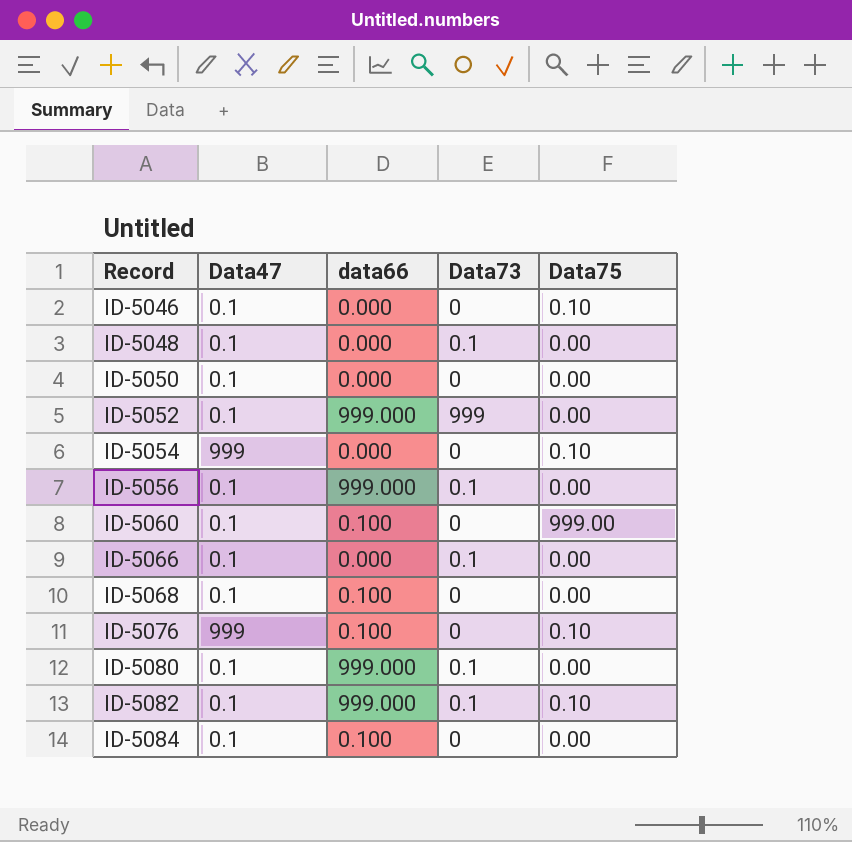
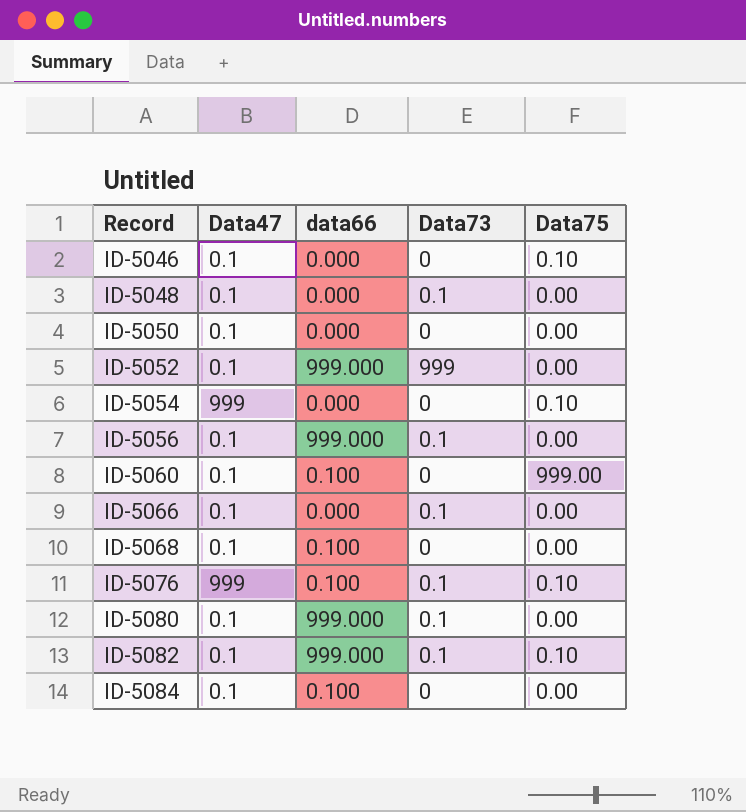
ID-5076 | Data73: 0 -> 0.1

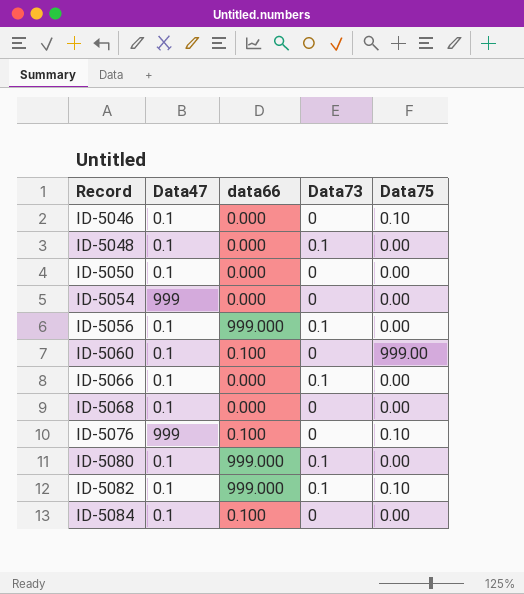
row ID-5052: 0.1 | 999.000 | 999 | 0.00 -> none
ID-5054 | Data75: 0.10 -> 0.00
ID-5068 | data66: 0.100 -> 0.000
ID-5076 | Data73: 0.1 -> 0

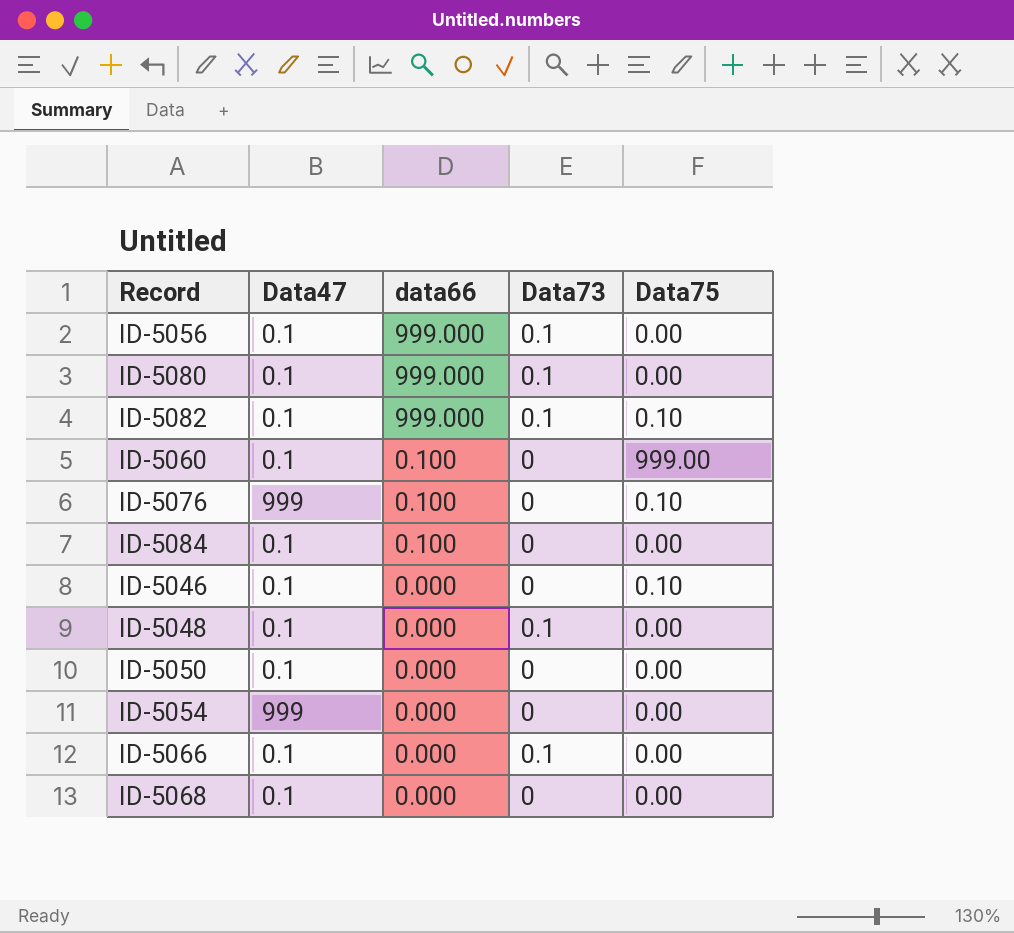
row order: Record ascending -> data66 descending

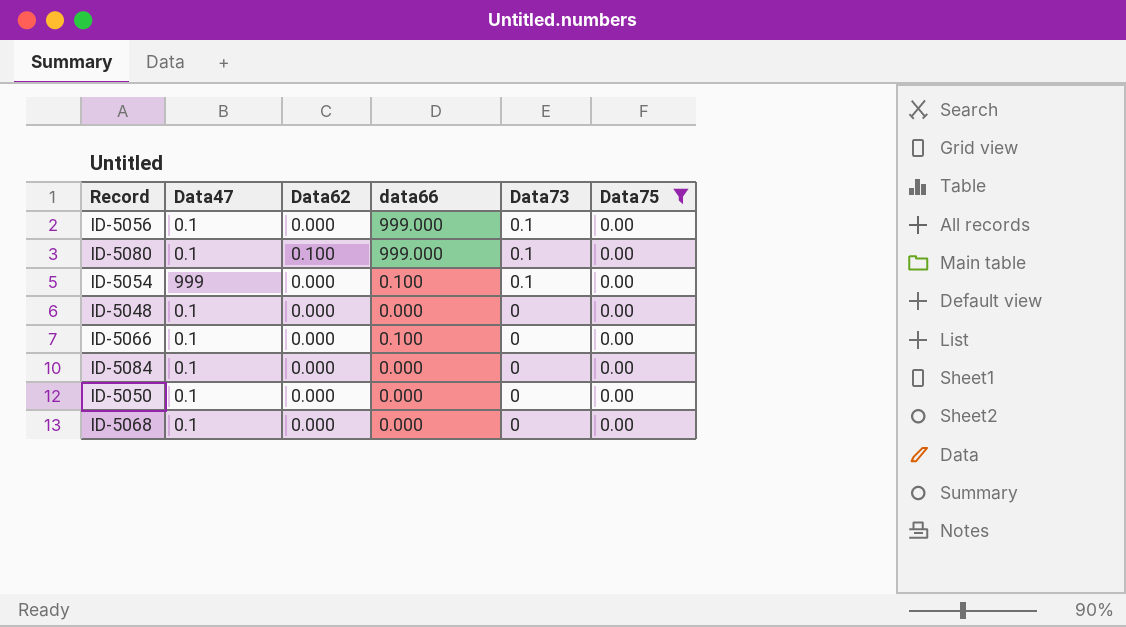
filter: none -> Data75 = 0.00
row order: data66 descending -> Data73 descending
column Data62 | position: none -> 3
ID-5054 | data66: 0.000 -> 0.100
ID-5054 | Data73: 0 -> 0.1
ID-5048 | Data73: 0.1 -> 0
ID-5066 | data66: 0.000 -> 0.100
ID-5066 | Data73: 0.1 -> 0
ID-5084 | data66: 0.100 -> 0.000

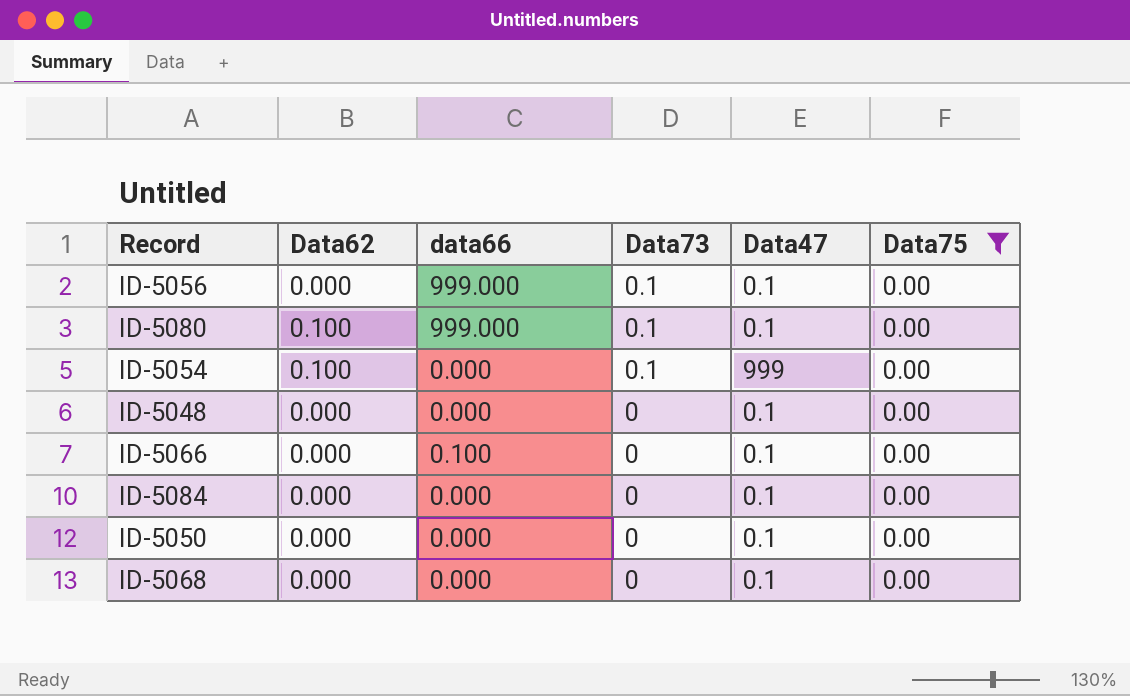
column Data47 | position: 2 -> 5
ID-5054 | Data62: 0.000 -> 0.100
ID-5054 | data66: 0.100 -> 0.000

